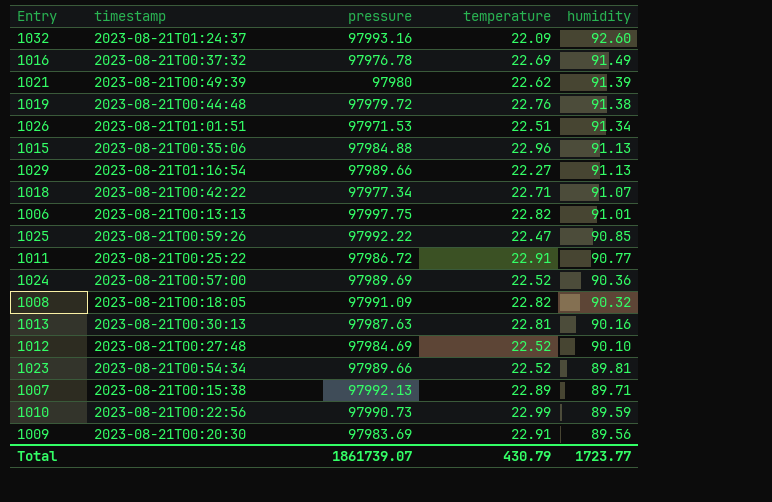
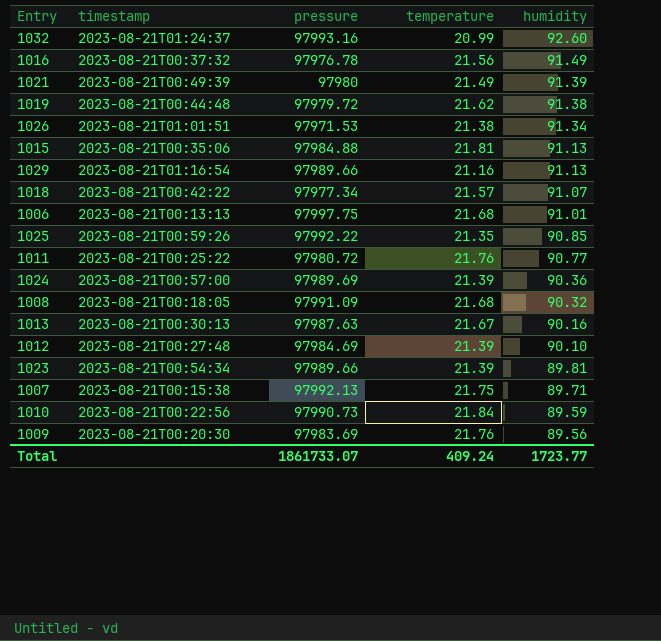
1032 | temperature: 22.09 -> 20.99
1016 | temperature: 22.69 -> 21.56
1021 | temperature: 22.62 -> 21.49
1019 | temperature: 22.76 -> 21.62
1026 | temperature: 22.51 -> 21.38
1015 | temperature: 22.96 -> 21.81
1029 | temperature: 22.27 -> 21.16
1018 | temperature: 22.71 -> 21.57
1006 | temperature: 22.82 -> 21.68
1025 | temperature: 22.47 -> 21.35
1011 | pressure: 97986.72 -> 97980.72
1011 | temperature: 22.91 -> 21.76
1024 | temperature: 22.52 -> 21.39
1008 | temperature: 22.82 -> 21.68
1013 | temperature: 22.81 -> 21.67
1012 | temperature: 22.52 -> 21.39
1023 | temperature: 22.52 -> 21.39
1007 | temperature: 22.89 -> 21.75
1010 | temperature: 22.99 -> 21.84
1009 | temperature: 22.91 -> 21.76
Total | pressure: 1861739.07 -> 1861733.07
Total | temperature: 430.79 -> 409.24

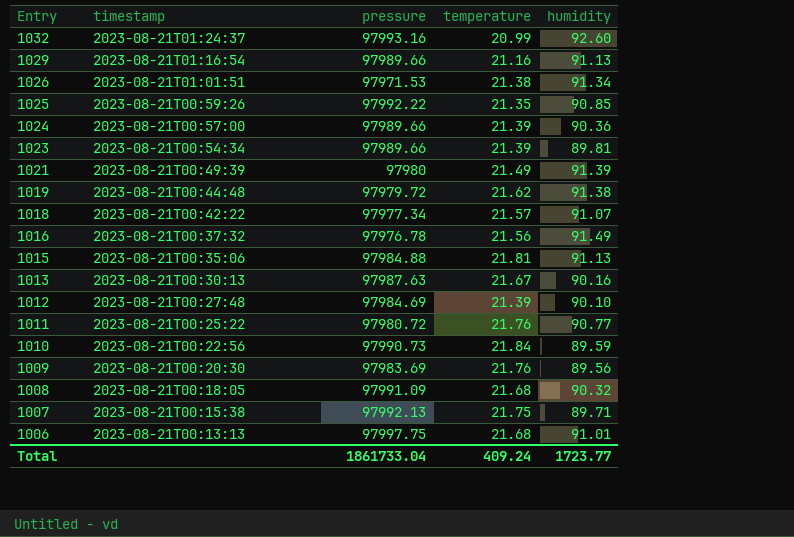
row order: humidity descending -> Entry descending
1024 | pressure: 97989.69 -> 97989.66
Total | pressure: 1861733.07 -> 1861733.04

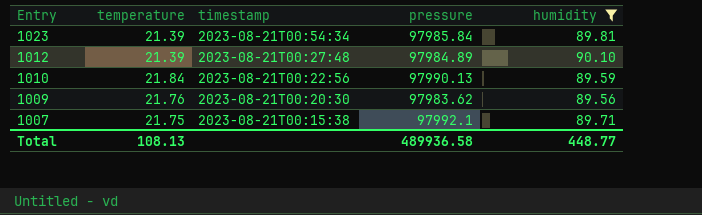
filter: none -> humidity <= 90.10
column temperature | position: 4 -> 2
1023 | pressure: 97989.66 -> 97985.84
1012 | pressure: 97984.69 -> 97984.89
1010 | pressure: 97990.73 -> 97990.13
1009 | pressure: 97983.69 -> 97983.62
1007 | pressure: 97992.13 -> 97992.1
Total | temperature: 409.24 -> 108.13
Total | pressure: 1861733.04 -> 489936.58
Total | humidity: 1723.77 -> 448.77

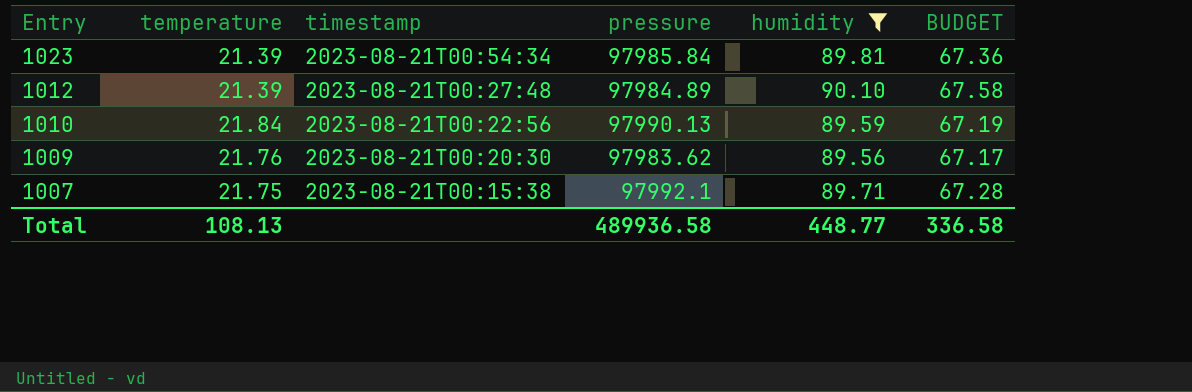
column BUDGET | formula: none -> [humidity] * 0.75

